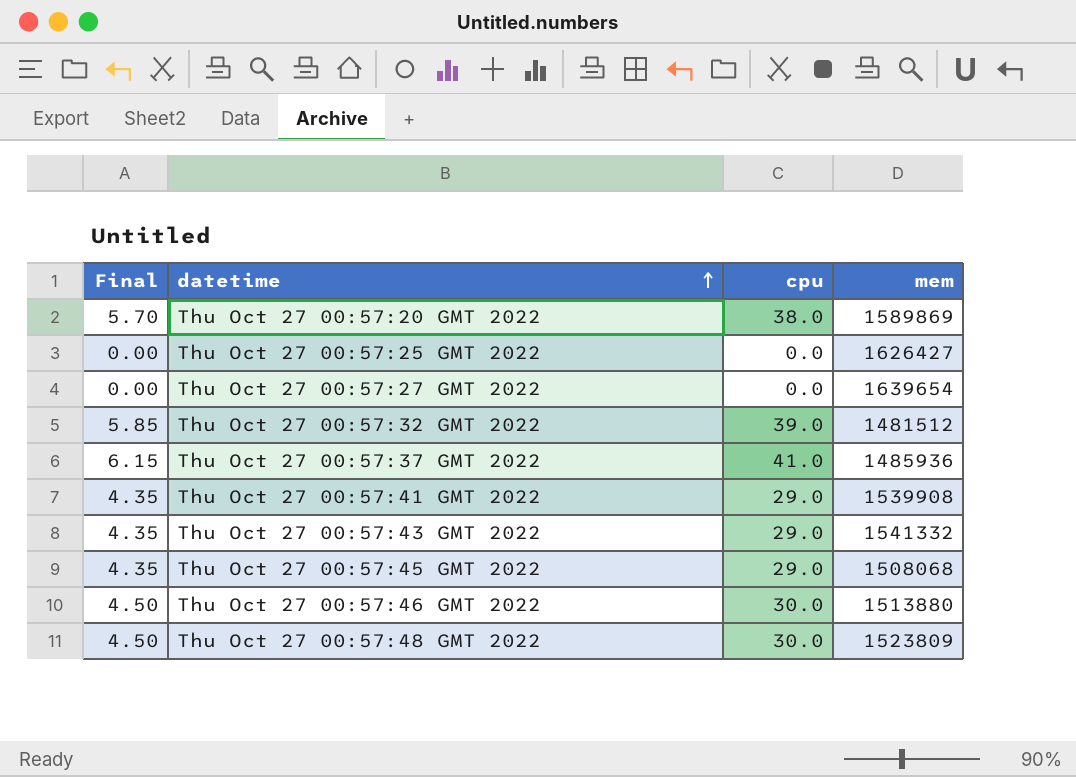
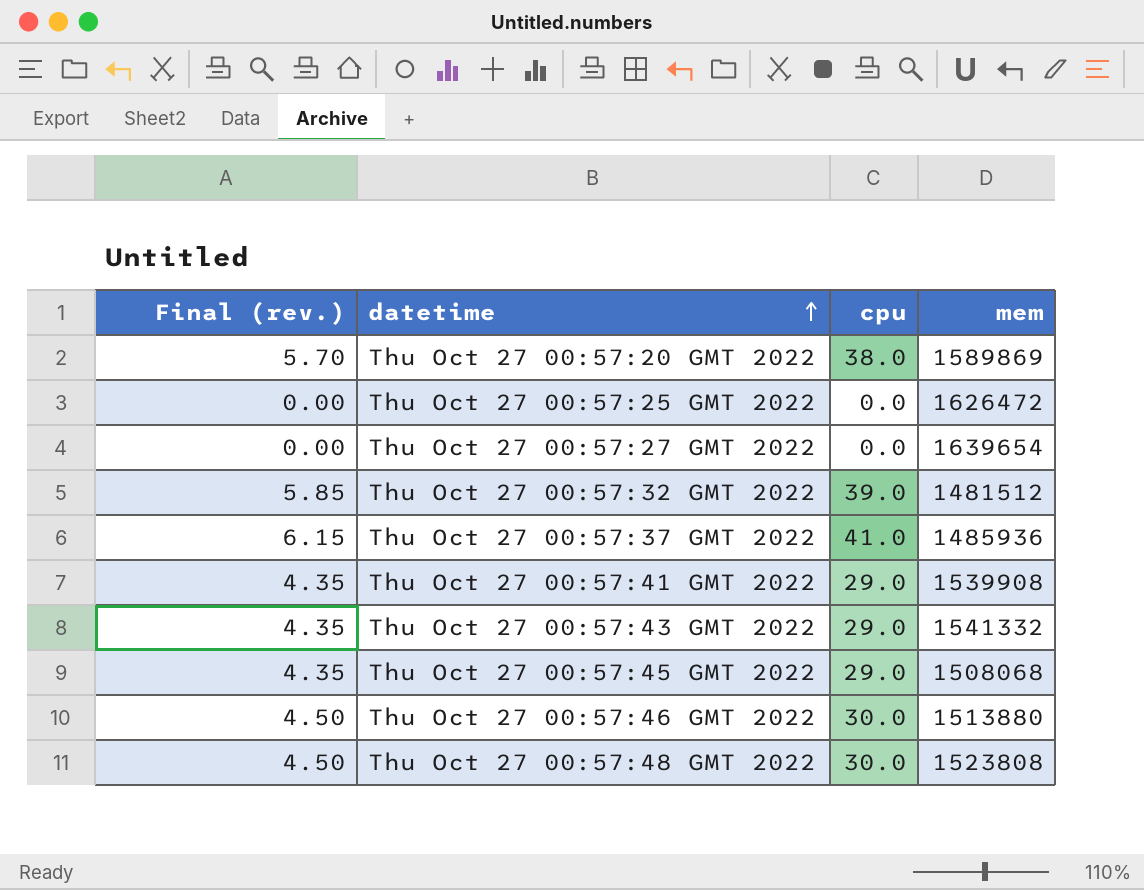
column name: Final -> Final (rev.)
Thu Oct 27 00:57:25 GMT 2022 | mem: 1626427 -> 1626472
Thu Oct 27 00:57:48 GMT 2022 | mem: 1523809 -> 1523808

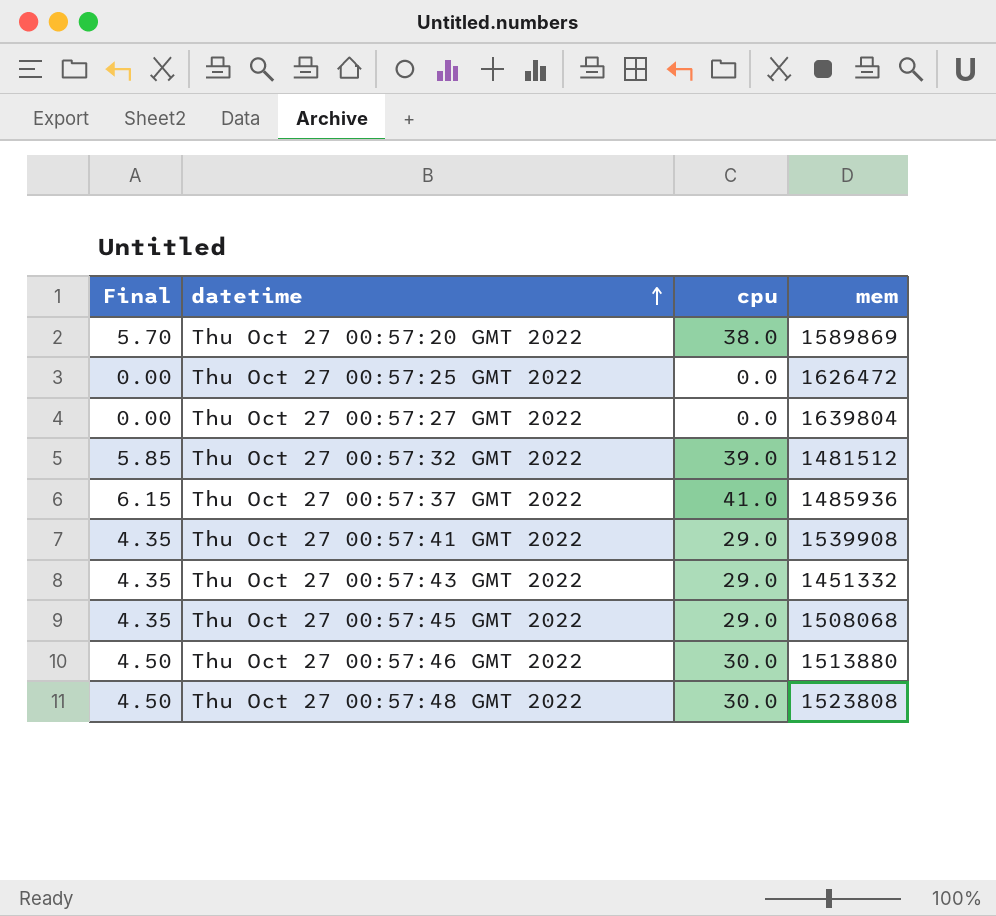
column name: Final (rev.) -> Final
Thu Oct 27 00:57:27 GMT 2022 | mem: 1639654 -> 1639804
Thu Oct 27 00:57:43 GMT 2022 | mem: 1541332 -> 1451332

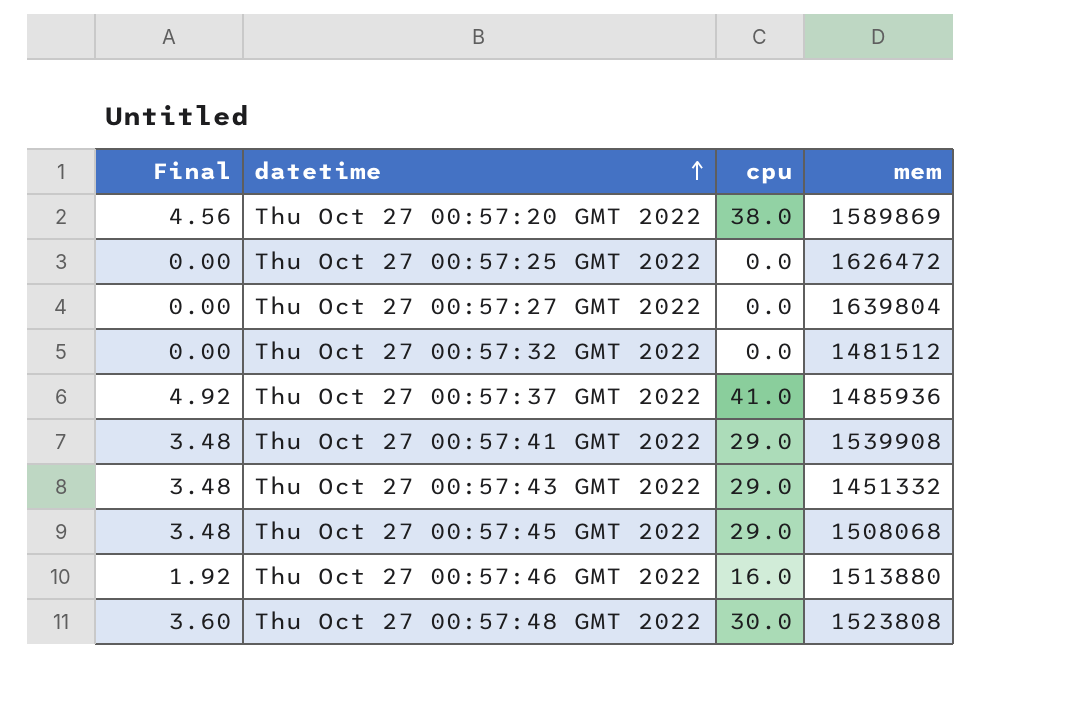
column Final | formula: [cpu] * 0.15 -> [cpu] * 0.12
Thu Oct 27 00:57:32 GMT 2022 | cpu: 39.0 -> 0.0
Thu Oct 27 00:57:46 GMT 2022 | cpu: 30.0 -> 16.0

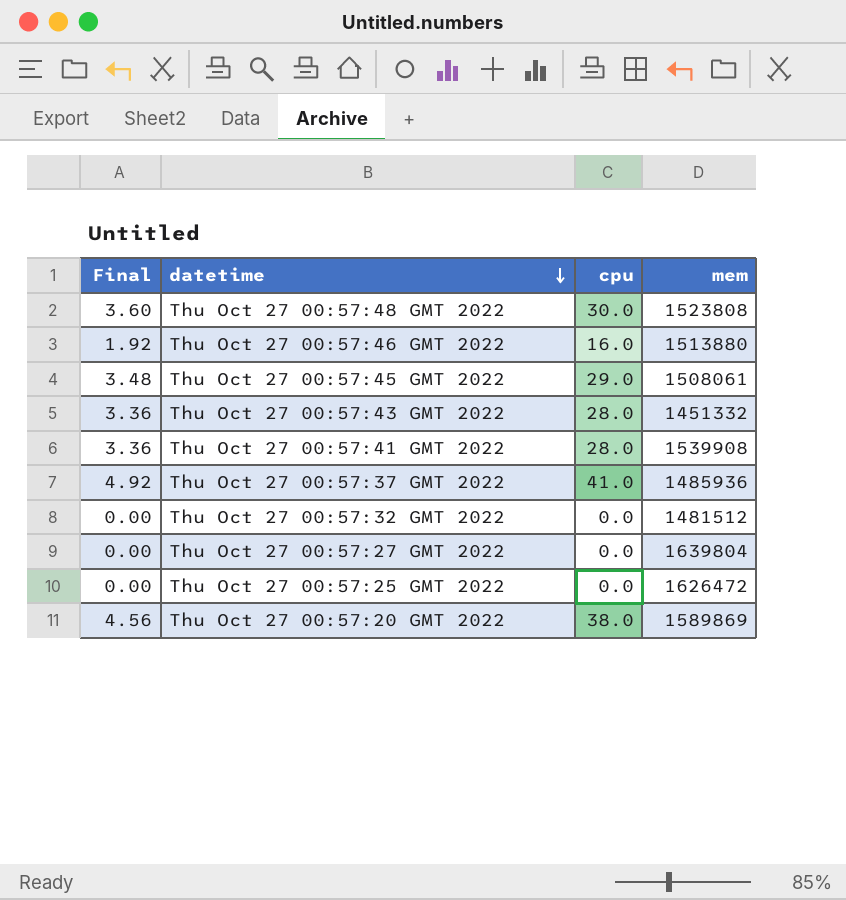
row order: datetime ascending -> datetime descending
Thu Oct 27 00:57:45 GMT 2022 | mem: 1508068 -> 1508061
Thu Oct 27 00:57:43 GMT 2022 | Final: 3.48 -> 3.36
Thu Oct 27 00:57:43 GMT 2022 | cpu: 29.0 -> 28.0
Thu Oct 27 00:57:41 GMT 2022 | Final: 3.48 -> 3.36
Thu Oct 27 00:57:41 GMT 2022 | cpu: 29.0 -> 28.0

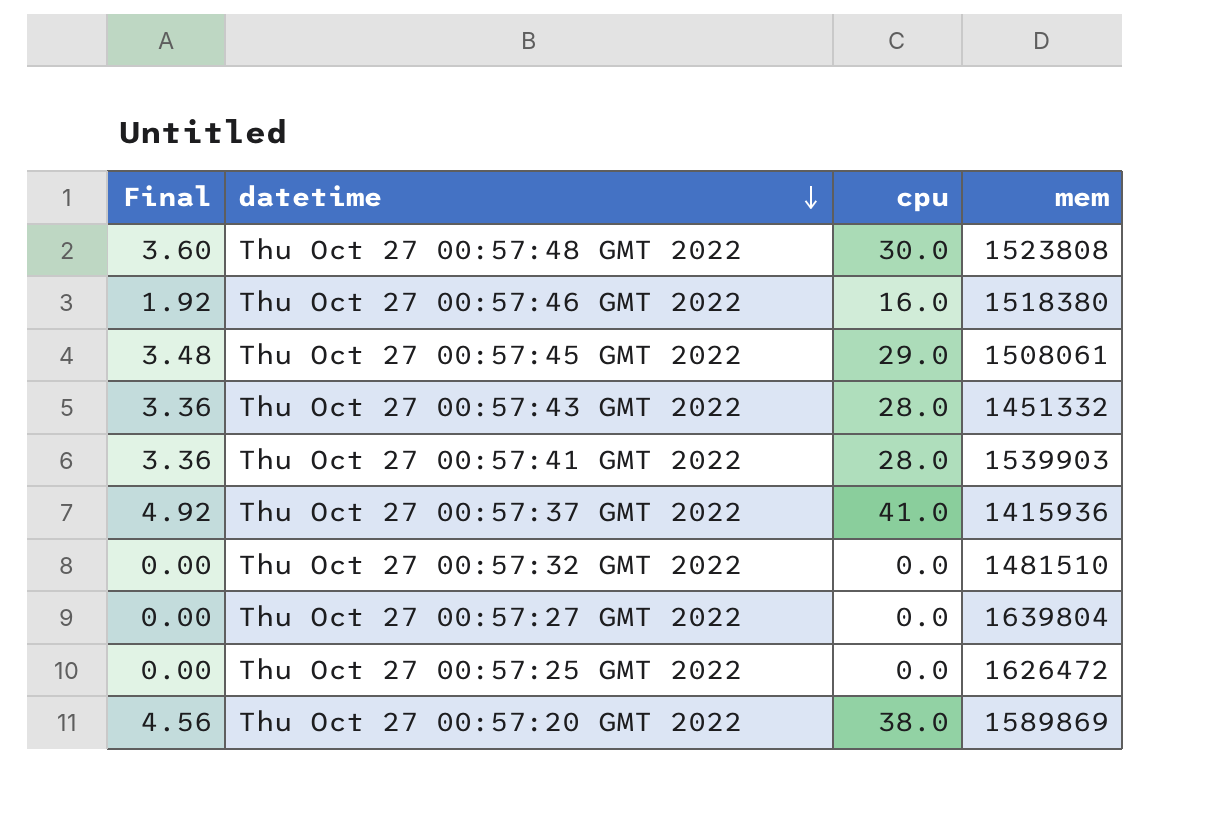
Thu Oct 27 00:57:46 GMT 2022 | mem: 1513880 -> 1518380
Thu Oct 27 00:57:41 GMT 2022 | mem: 1539908 -> 1539903
Thu Oct 27 00:57:37 GMT 2022 | mem: 1485936 -> 1415936
Thu Oct 27 00:57:32 GMT 2022 | mem: 1481512 -> 1481510

